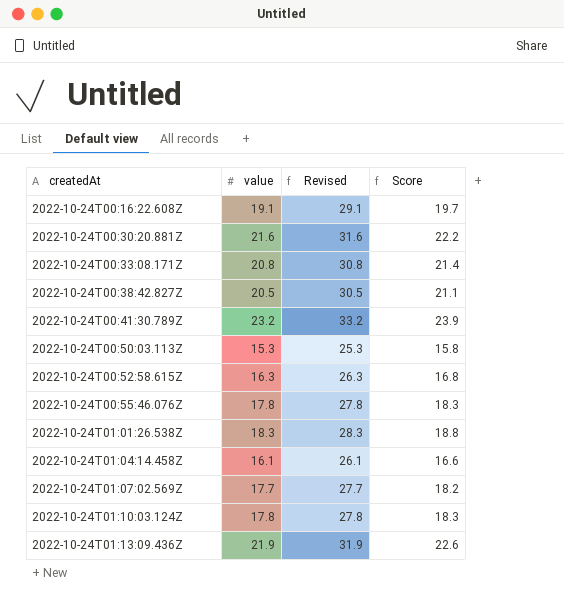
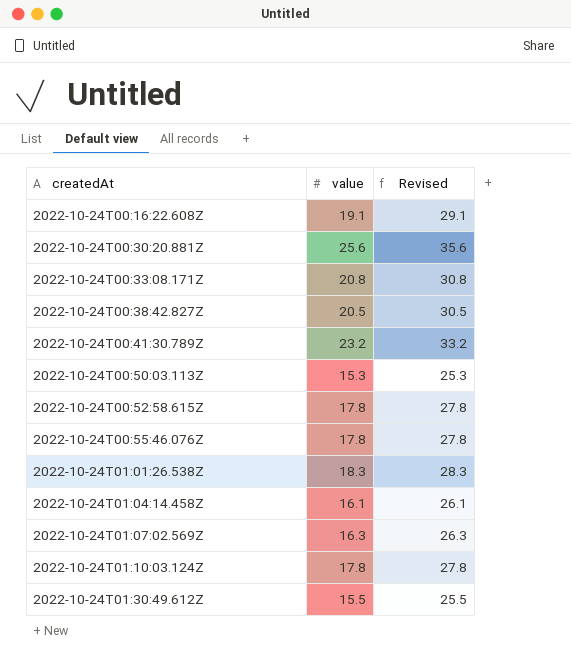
column Score | formula: [value] * 1.03 -> none
row 2022-10-24T01:13:09.436Z: 21.9 | 31.9 | 22.6 -> none
2022-10-24T00:30:20.881Z | value: 21.6 -> 25.6
2022-10-24T00:30:20.881Z | Revised: 31.6 -> 35.6
2022-10-24T00:52:58.615Z | value: 16.3 -> 17.8
2022-10-24T00:52:58.615Z | Revised: 26.3 -> 27.8
2022-10-24T01:07:02.569Z | value: 17.7 -> 16.3
2022-10-24T01:07:02.569Z | Revised: 27.7 -> 26.3
row 2022-10-24T01:30:49.612Z: none -> 15.5 | 25.5

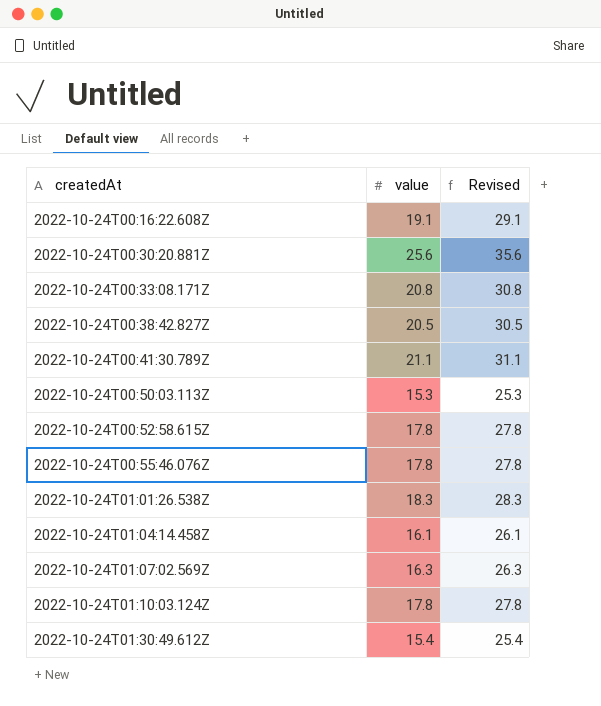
2022-10-24T00:41:30.789Z | value: 23.2 -> 21.1
2022-10-24T00:41:30.789Z | Revised: 33.2 -> 31.1
2022-10-24T01:30:49.612Z | value: 15.5 -> 15.4
2022-10-24T01:30:49.612Z | Revised: 25.5 -> 25.4

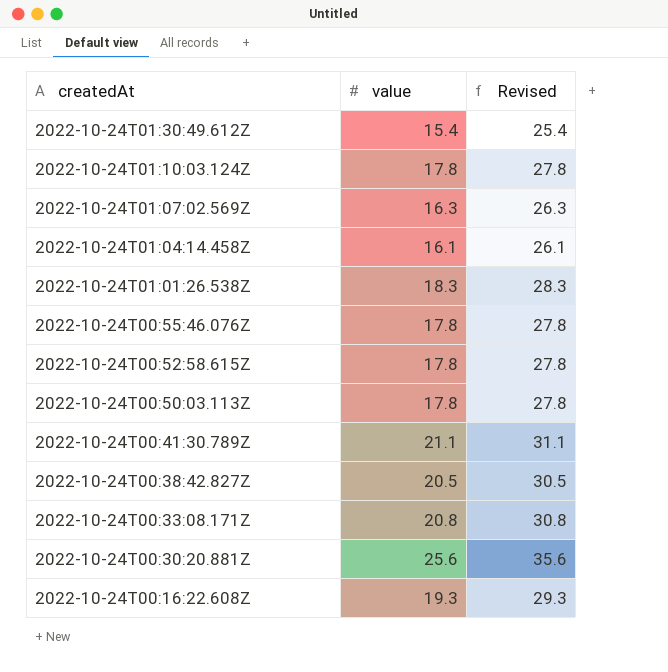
row order: createdAt ascending -> createdAt descending
2022-10-24T00:50:03.113Z | value: 15.3 -> 17.8
2022-10-24T00:50:03.113Z | Revised: 25.3 -> 27.8
2022-10-24T00:16:22.608Z | value: 19.1 -> 19.3
2022-10-24T00:16:22.608Z | Revised: 29.1 -> 29.3

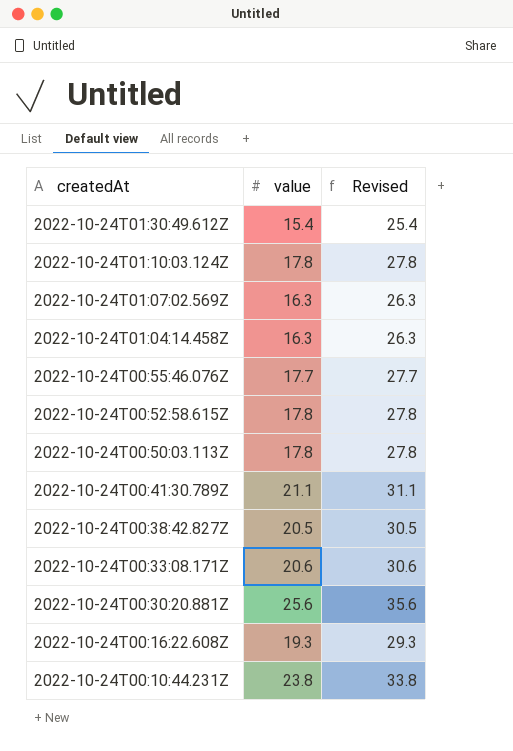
row 2022-10-24T01:01:26.538Z: 18.3 | 28.3 -> none
2022-10-24T01:04:14.458Z | value: 16.1 -> 16.3
2022-10-24T01:04:14.458Z | Revised: 26.1 -> 26.3
2022-10-24T00:55:46.076Z | value: 17.8 -> 17.7
2022-10-24T00:55:46.076Z | Revised: 27.8 -> 27.7
2022-10-24T00:33:08.171Z | value: 20.8 -> 20.6
2022-10-24T00:33:08.171Z | Revised: 30.8 -> 30.6
row 2022-10-24T00:10:44.231Z: none -> 23.8 | 33.8

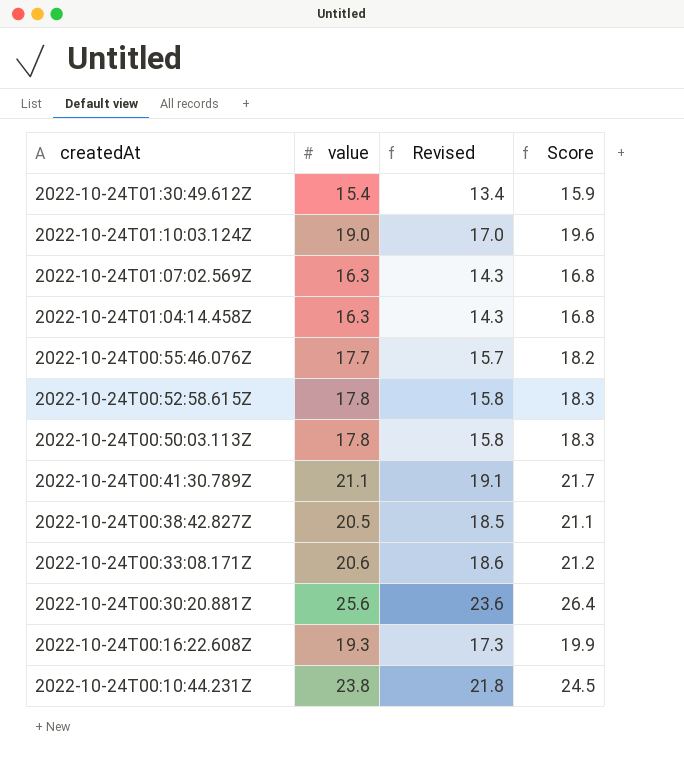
column Revised | formula: [value] + 10 -> [value] - 2
column Score | formula: none -> [value] * 1.03
2022-10-24T01:10:03.124Z | value: 17.8 -> 19.0

